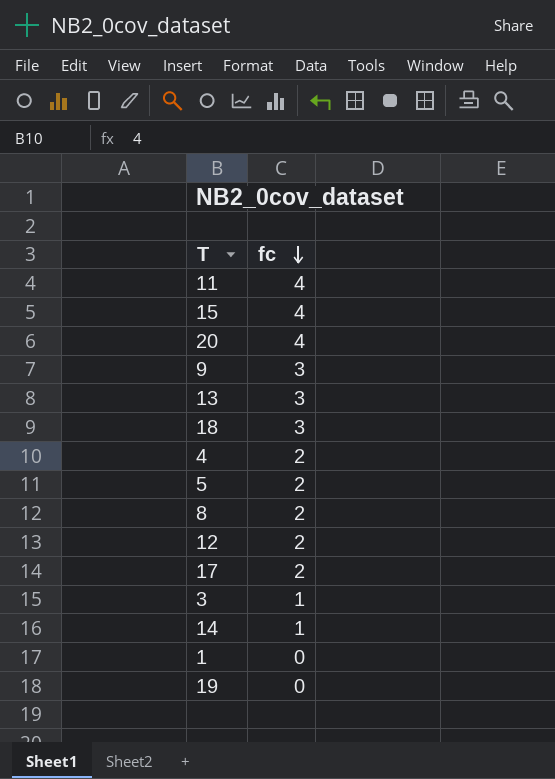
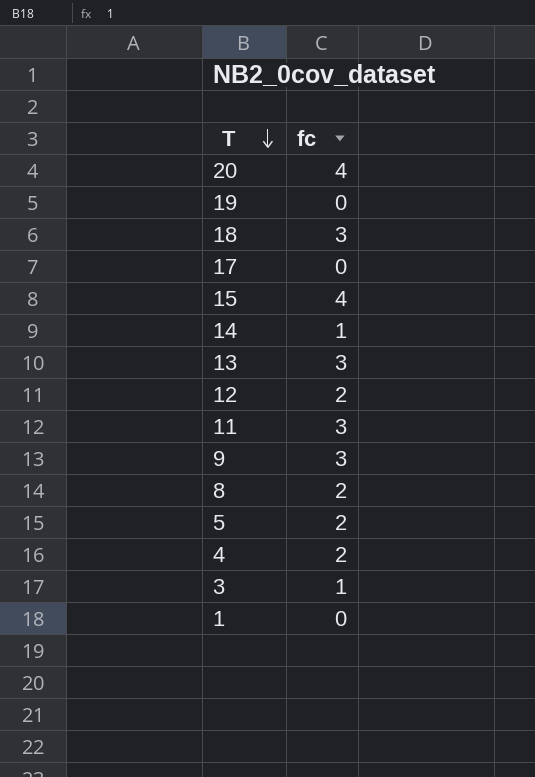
row order: fc descending -> T descending
17 | fc: 2 -> 0
11 | fc: 4 -> 3

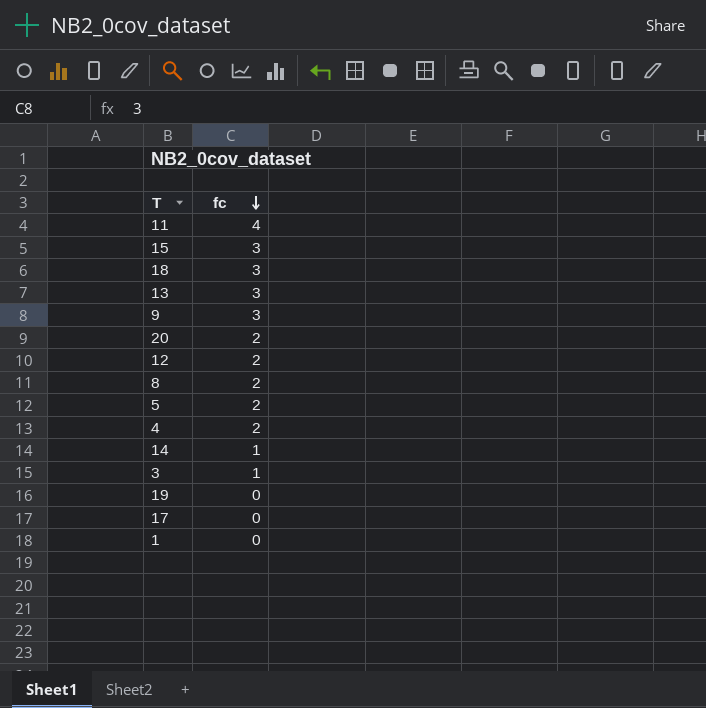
row order: T descending -> fc descending
11 | fc: 3 -> 4
15 | fc: 4 -> 3
20 | fc: 4 -> 2

